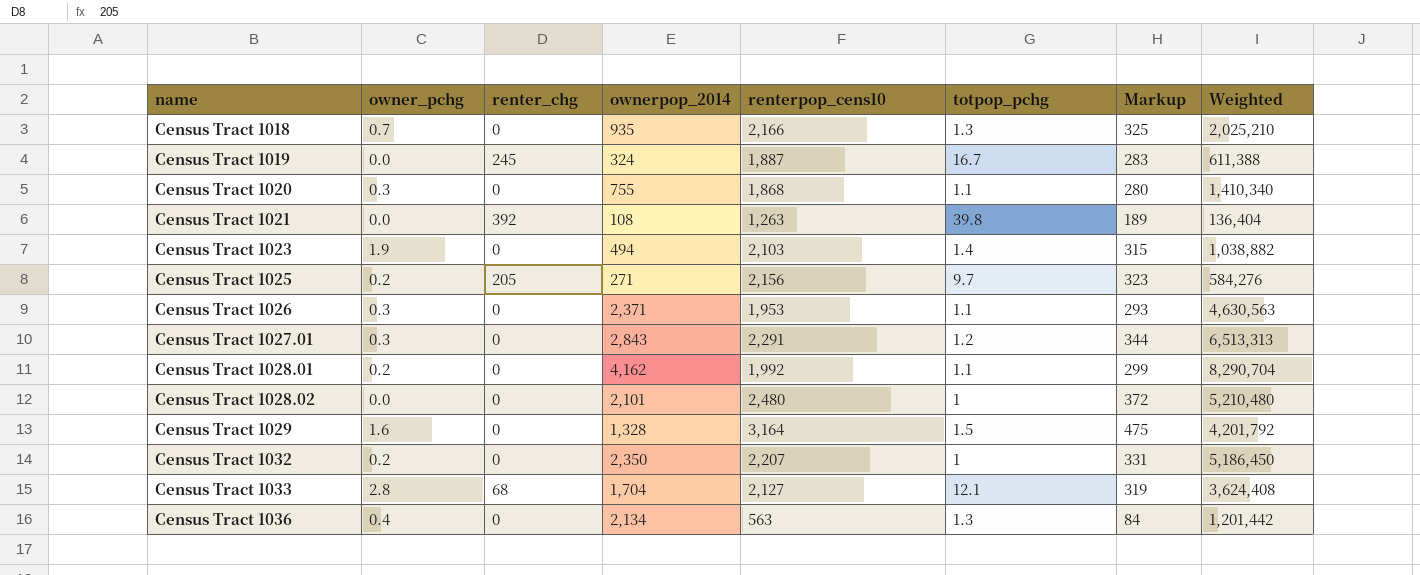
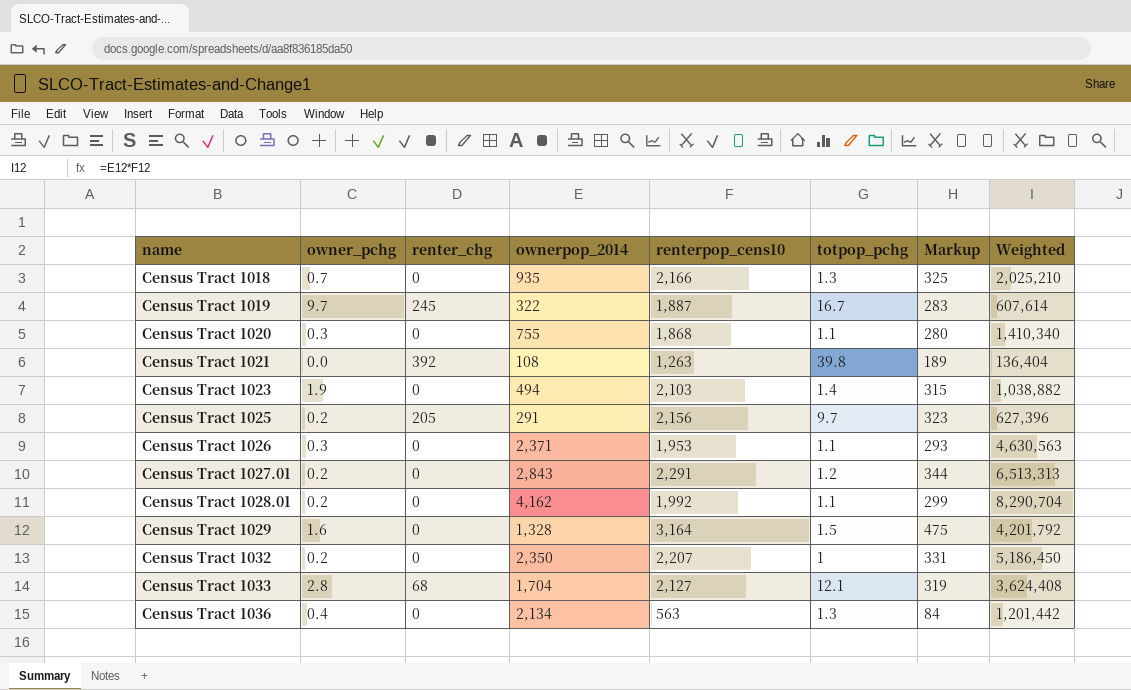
row Census Tract 1028.02: 0.0 | 0 | 2,101 | 2,480 | 1 | 372 | 5,210,480 -> none
Census Tract 1019 | owner_pchg: 0.0 -> 9.7
Census Tract 1019 | ownerpop_2014: 324 -> 322
Census Tract 1019 | Weighted: 611,388 -> 607,614
Census Tract 1025 | ownerpop_2014: 271 -> 291
Census Tract 1025 | Weighted: 584,276 -> 627,396
Census Tract 1027.01 | owner_pchg: 0.3 -> 0.2

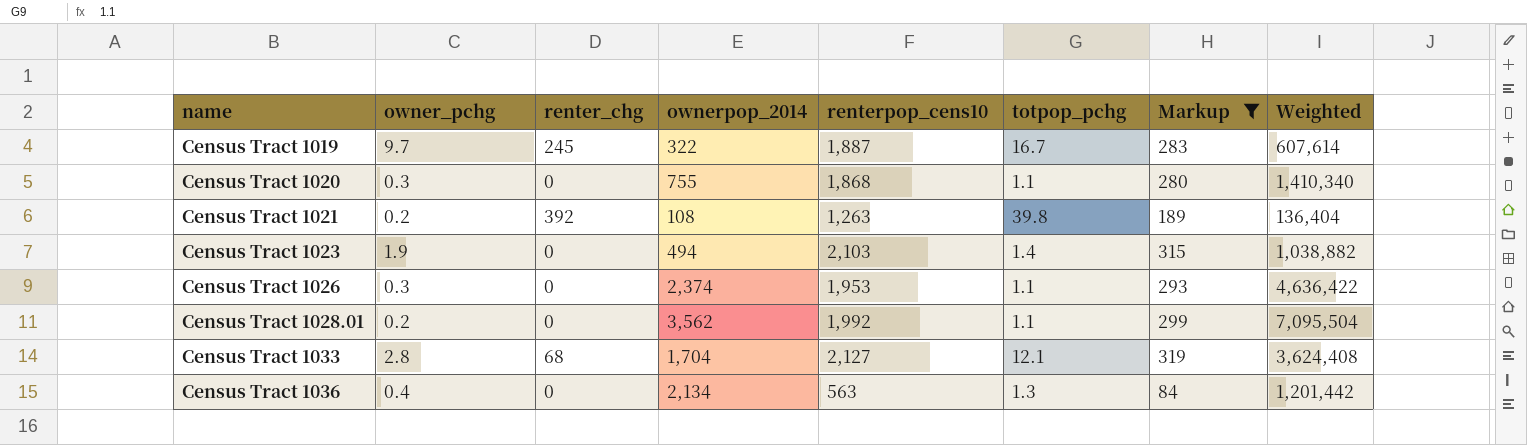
filter: none -> Markup <= 319
Census Tract 1021 | owner_pchg: 0.0 -> 0.2
Census Tract 1026 | ownerpop_2014: 2,371 -> 2,374
Census Tract 1026 | Weighted: 4,630,563 -> 4,636,422
Census Tract 1028.01 | ownerpop_2014: 4,162 -> 3,562
Census Tract 1028.01 | Weighted: 8,290,704 -> 7,095,504

